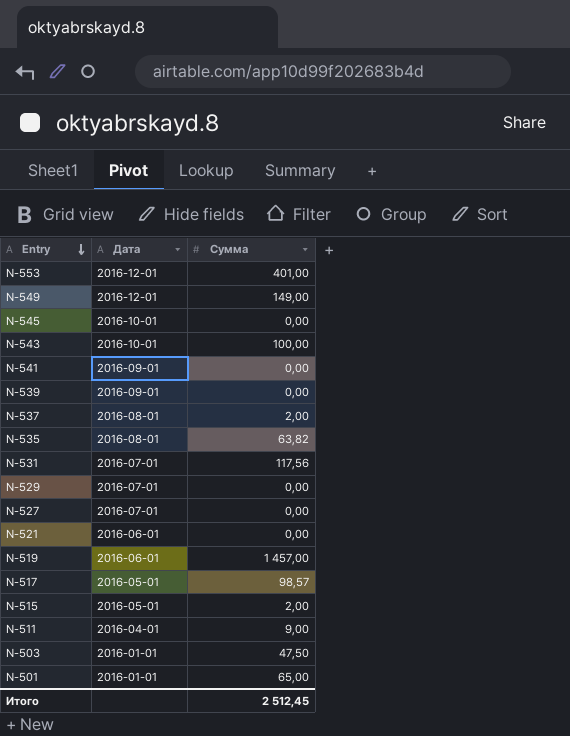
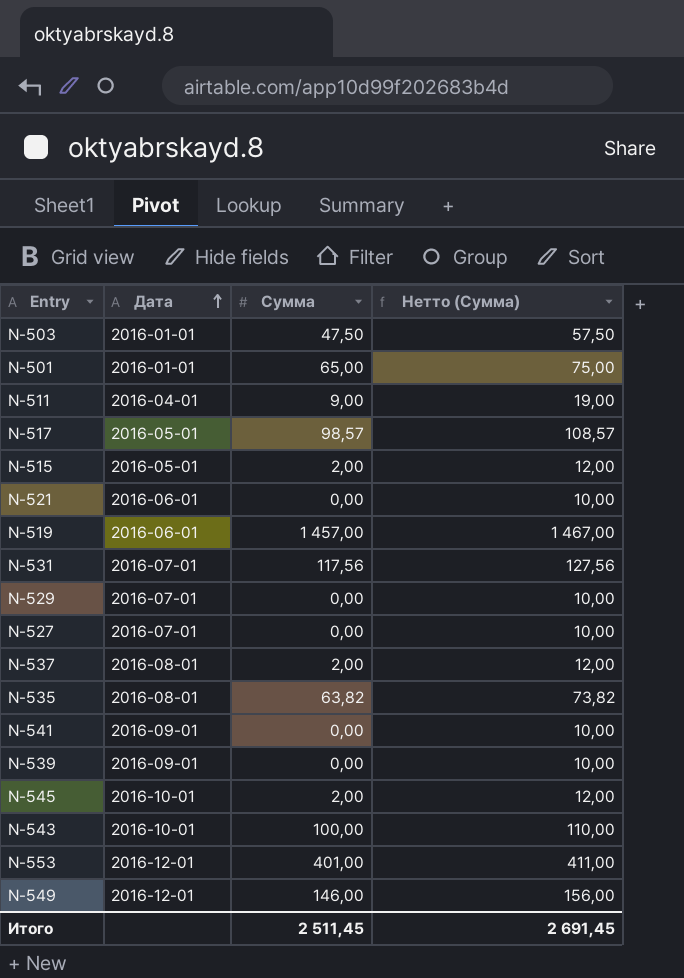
row order: Entry descending -> Дата ascending
column Нетто (Сумма) | formula: none -> [Сумма] + 10
N-545 | Сумма: 0,00 -> 2,00
N-549 | Сумма: 149,00 -> 146,00
Итого | Сумма: 2 512,45 -> 2 511,45

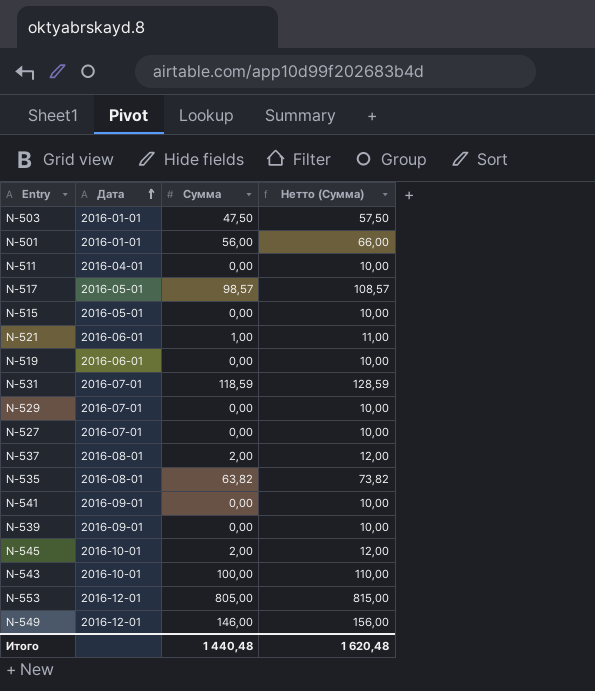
N-501 | Сумма: 65,00 -> 56,00
N-501 | Нетто (Сумма): 75,00 -> 66,00
N-511 | Сумма: 9,00 -> 0,00
N-511 | Нетто (Сумма): 19,00 -> 10,00
N-515 | Сумма: 2,00 -> 0,00
N-515 | Нетто (Сумма): 12,00 -> 10,00
N-521 | Сумма: 0,00 -> 1,00
N-521 | Нетто (Сумма): 10,00 -> 11,00
N-519 | Сумма: 1 457,00 -> 0,00
N-519 | Нетто (Сумма): 1 467,00 -> 10,00
N-531 | Сумма: 117,56 -> 118,59
N-531 | Нетто (Сумма): 127,56 -> 128,59
N-553 | Сумма: 401,00 -> 805,00
N-553 | Нетто (Сумма): 411,00 -> 815,00
Итого | Сумма: 2 511,45 -> 1 440,48
Итого | Нетто (Сумма): 2 691,45 -> 1 620,48

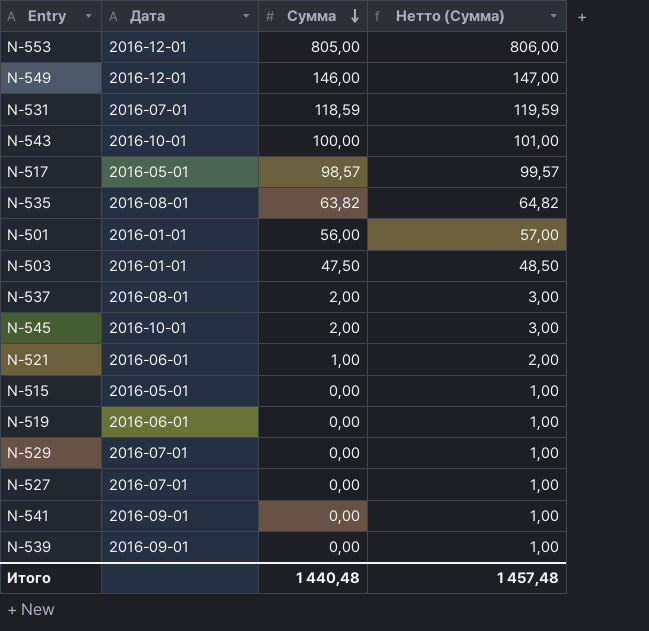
row order: Дата ascending -> Сумма descending
column Нетто (Сумма) | formula: [Сумма] + 10 -> [Сумма] + 1
row N-511: 2016-04-01 | 0,00 | 10,00 -> none
Итого | Нетто (Сумма): 1 620,48 -> 1 457,48

